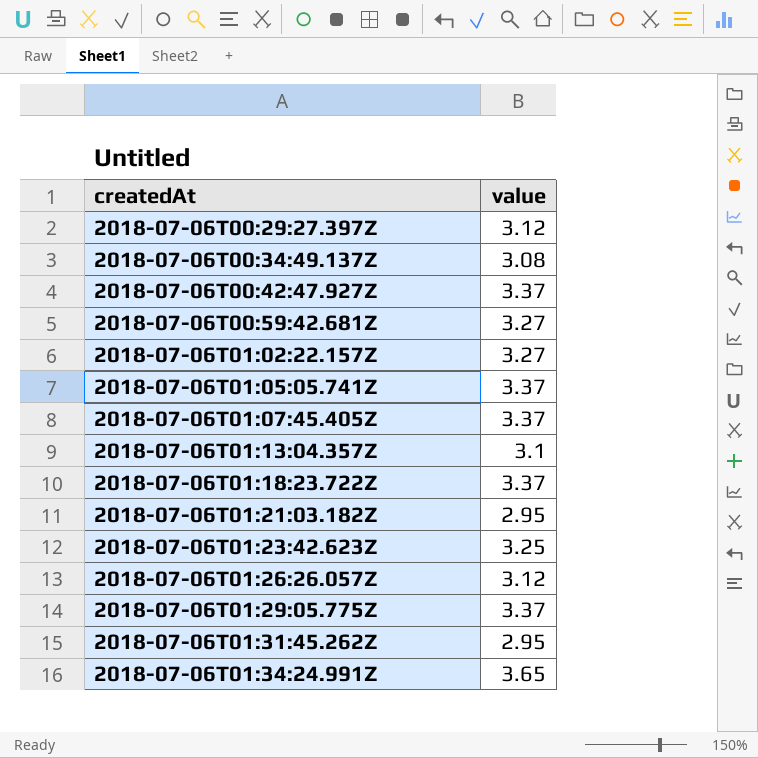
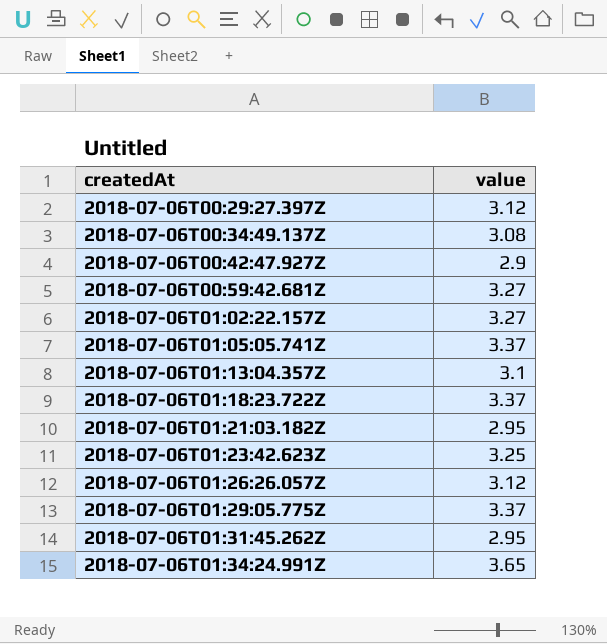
row 2018-07-06T01:07:45.405Z: 3.37 -> none
2018-07-06T00:42:47.927Z | value: 3.37 -> 2.9

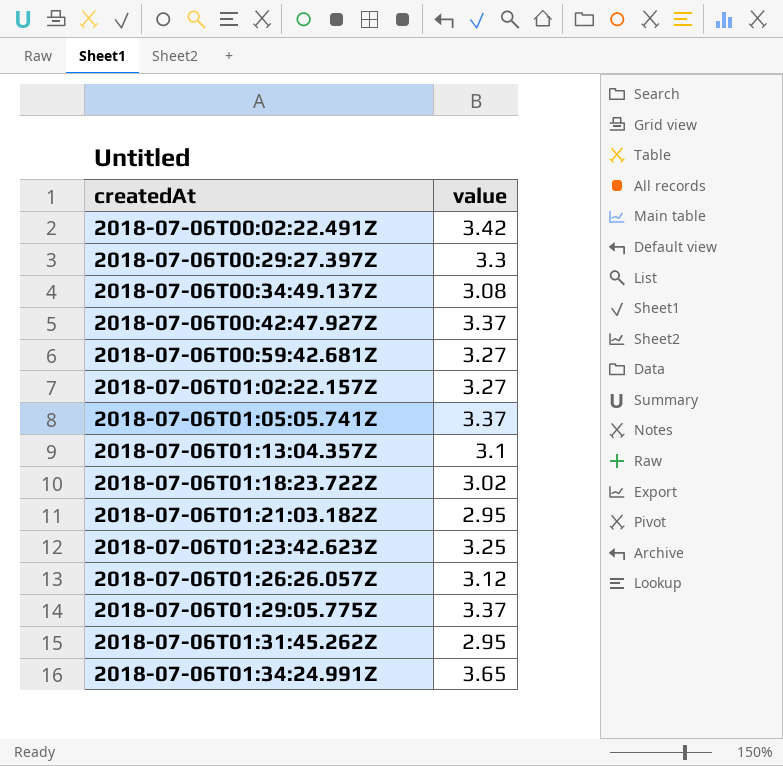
row 2018-07-06T00:02:22.491Z: none -> 3.42
2018-07-06T00:29:27.397Z | value: 3.12 -> 3.3
2018-07-06T00:42:47.927Z | value: 2.9 -> 3.37
2018-07-06T01:18:23.722Z | value: 3.37 -> 3.02

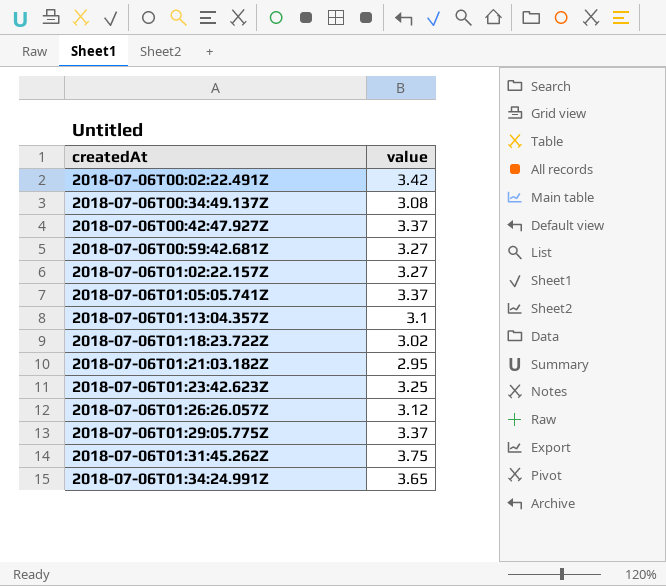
row 2018-07-06T00:29:27.397Z: 3.3 -> none
2018-07-06T01:31:45.262Z | value: 2.95 -> 3.75

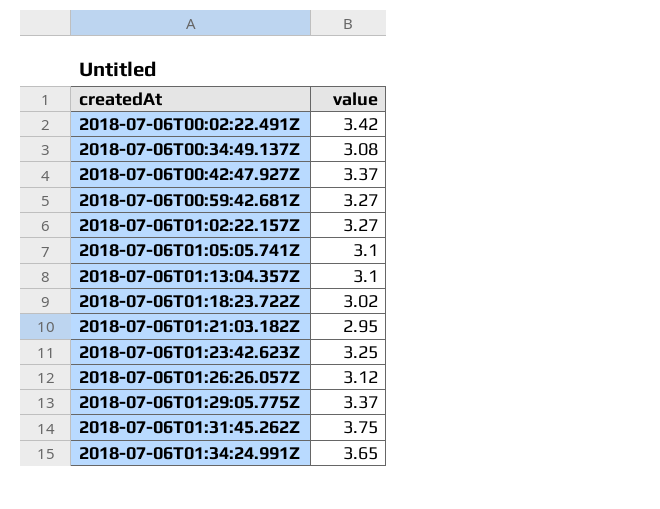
2018-07-06T01:05:05.741Z | value: 3.37 -> 3.1

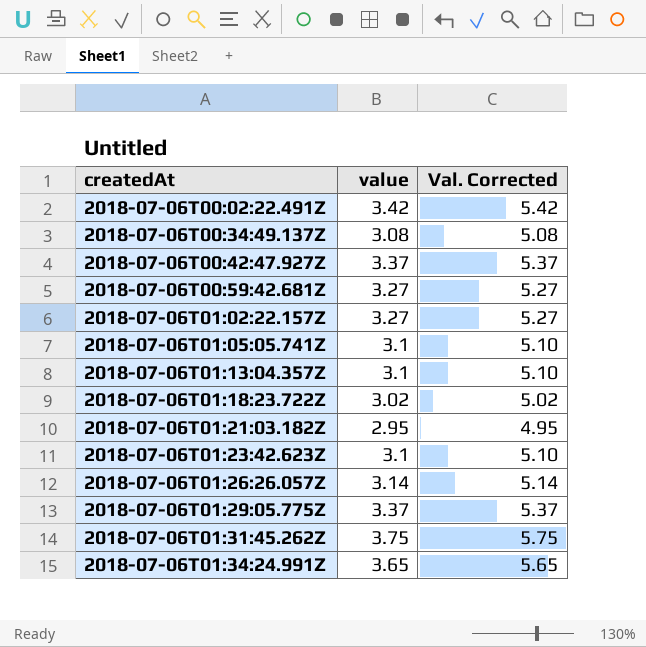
column Val. Corrected | formula: none -> [value] + 2
2018-07-06T01:23:42.623Z | value: 3.25 -> 3.1
2018-07-06T01:26:26.057Z | value: 3.12 -> 3.14

